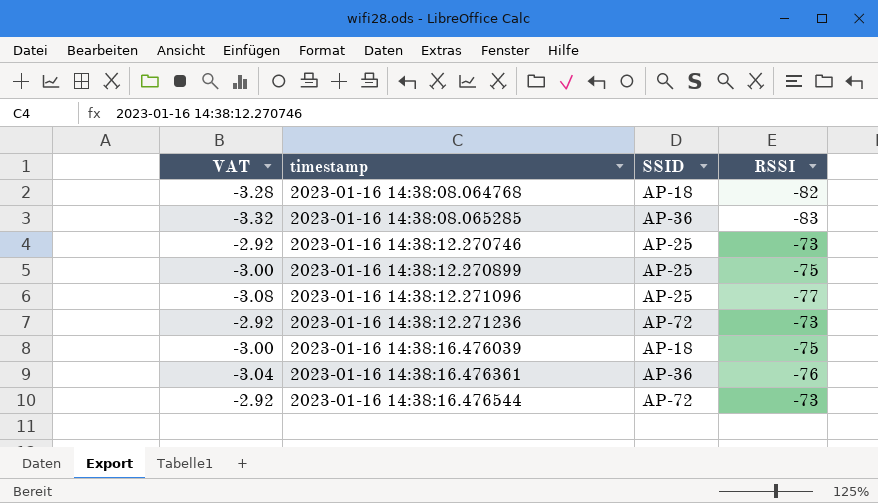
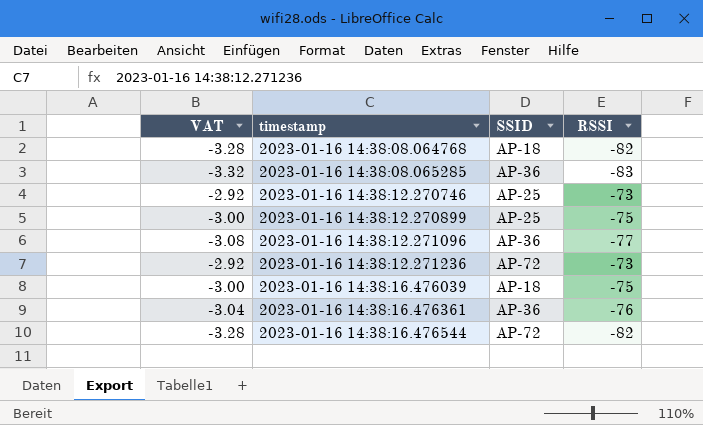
2023-01-16 14:38:12.271096 | SSID: AP-25 -> AP-36
2023-01-16 14:38:16.476544 | VAT: -2.92 -> -3.28
2023-01-16 14:38:16.476544 | RSSI: -73 -> -82

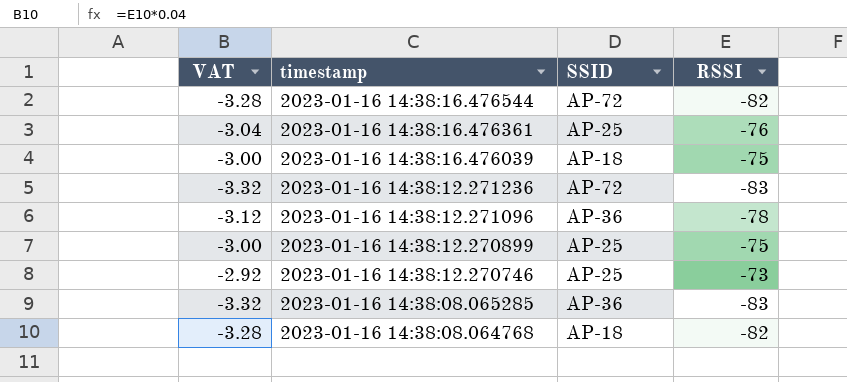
row order: timestamp ascending -> timestamp descending
2023-01-16 14:38:16.476361 | SSID: AP-36 -> AP-25
2023-01-16 14:38:12.271236 | VAT: -2.92 -> -3.32
2023-01-16 14:38:12.271236 | RSSI: -73 -> -83
2023-01-16 14:38:12.271096 | VAT: -3.08 -> -3.12
2023-01-16 14:38:12.271096 | RSSI: -77 -> -78

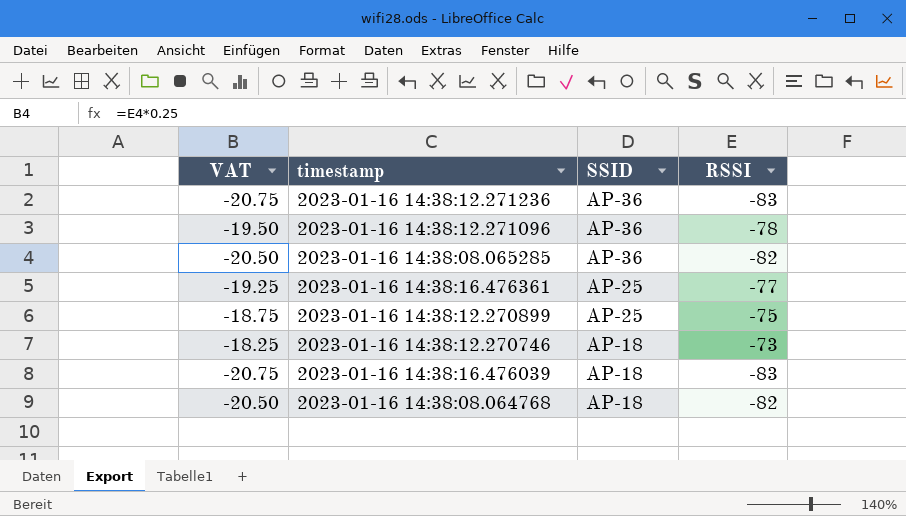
row order: timestamp descending -> SSID descending
column VAT | formula: [RSSI] * 0.04 -> [RSSI] * 0.25
row 2023-01-16 14:38:16.476544: -3.28 | AP-72 | -82 -> none
2023-01-16 14:38:12.271236 | SSID: AP-72 -> AP-36
2023-01-16 14:38:08.065285 | RSSI: -83 -> -82
2023-01-16 14:38:16.476361 | RSSI: -76 -> -77
2023-01-16 14:38:12.270746 | SSID: AP-25 -> AP-18
2023-01-16 14:38:16.476039 | RSSI: -75 -> -83

